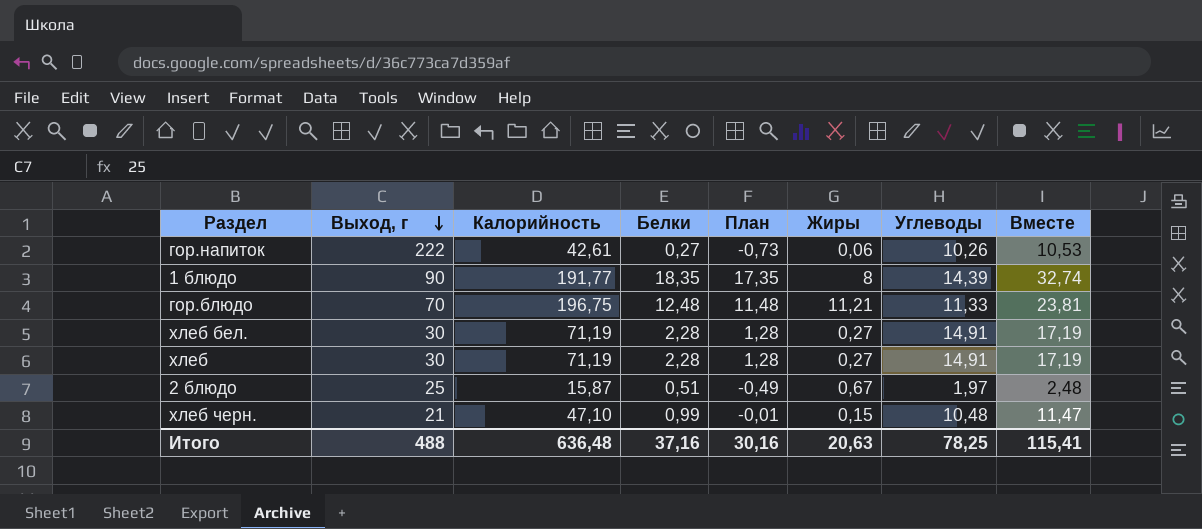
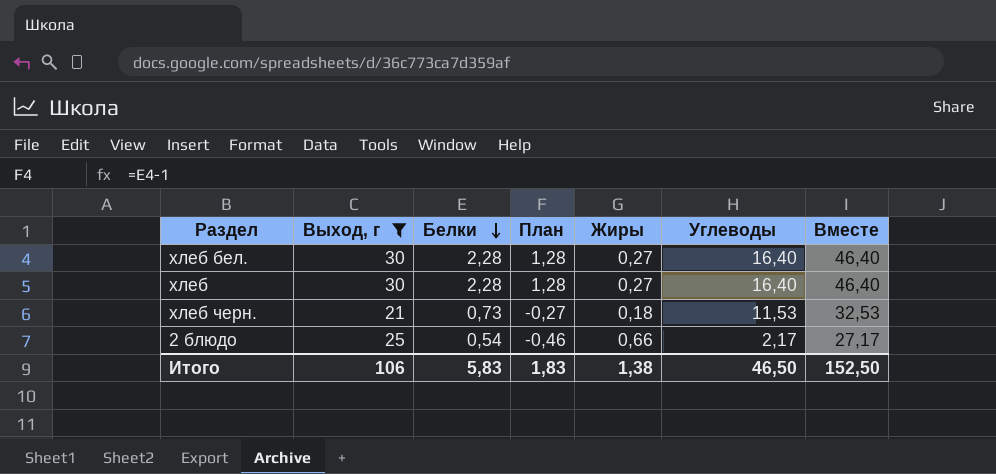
filter: none -> Выход, г <= 30
row order: Выход, г descending -> Белки descending
column Калорийность | position: 3 -> none
column Вместе | formula: [Белки] + [Углеводы] -> [Выход, г] + [Углеводы]
хлеб бел. | Углеводы: 14,91 -> 16,40
хлеб | Углеводы: 14,91 -> 16,40
хлеб черн. | Белки: 0,99 -> 0,73
хлеб черн. | План: -0,01 -> -0,27
хлеб черн. | Жиры: 0,15 -> 0,18
хлеб черн. | Углеводы: 10,48 -> 11,53
2 блюдо | Белки: 0,51 -> 0,54
2 блюдо | План: -0,49 -> -0,46
2 блюдо | Жиры: 0,67 -> 0,66
2 блюдо | Углеводы: 1,97 -> 2,17
Итого | Выход, г: 488 -> 106
Итого | Белки: 37,16 -> 5,83
Итого | План: 30,16 -> 1,83
Итого | Жиры: 20,63 -> 1,38
Итого | Углеводы: 78,25 -> 46,50
Итого | Вместе: 115,41 -> 152,50

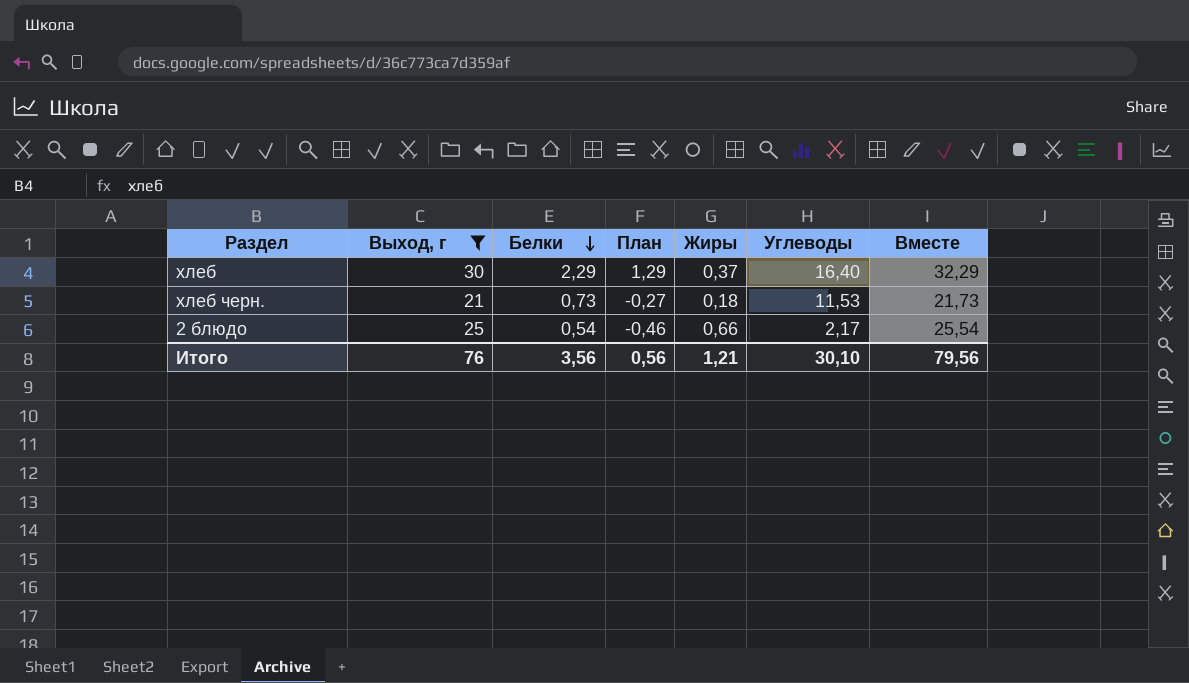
column Вместе | formula: [Выход, г] + [Углеводы] -> [Выход, г] + [Белки]
row хлеб бел.: 30 | 2,28 | 1,28 | 0,27 | 16,40 | 46,40 -> none
хлеб | Белки: 2,28 -> 2,29
хлеб | План: 1,28 -> 1,29
хлеб | Жиры: 0,27 -> 0,37
Итого | Выход, г: 106 -> 76
Итого | Белки: 5,83 -> 3,56
Итого | План: 1,83 -> 0,56
Итого | Жиры: 1,38 -> 1,21
Итого | Углеводы: 46,50 -> 30,10
Итого | Вместе: 152,50 -> 79,56

